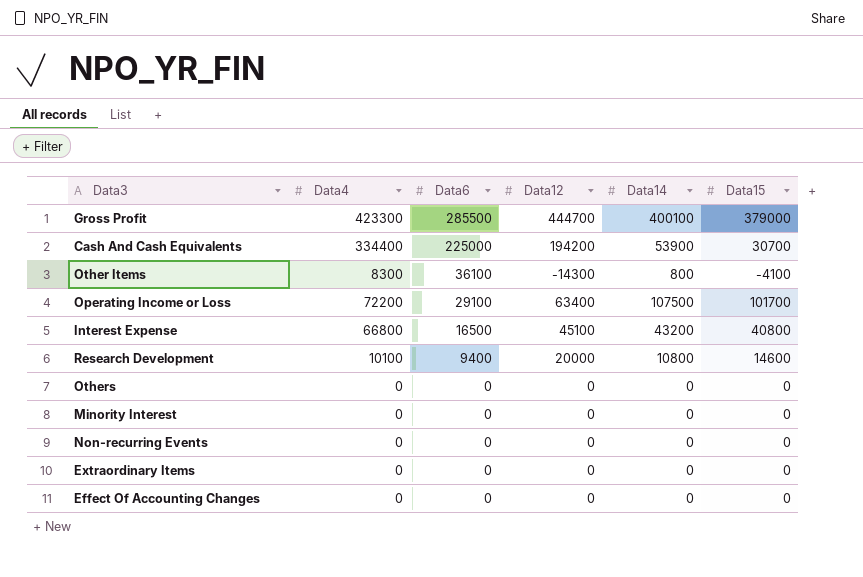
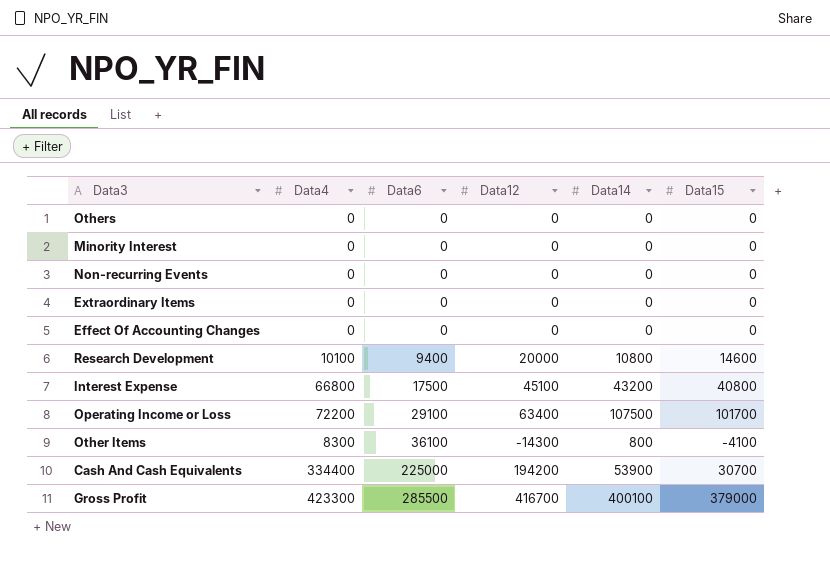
row order: Data6 descending -> Data6 ascending
Interest Expense | Data6: 16500 -> 17500
Gross Profit | Data12: 444700 -> 416700

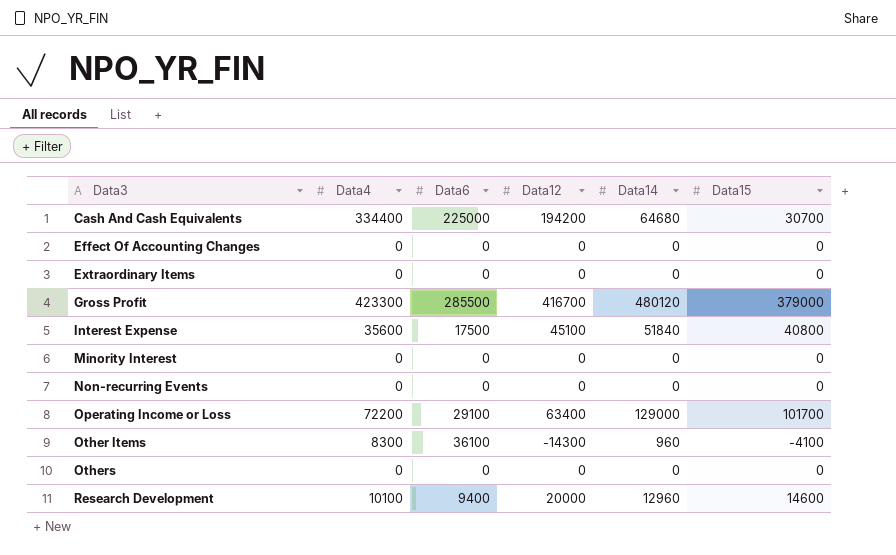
row order: Data6 ascending -> Data3 ascending
Cash And Cash Equivalents | Data14: 53900 -> 64680
Gross Profit | Data14: 400100 -> 480120
Interest Expense | Data4: 66800 -> 35600
Interest Expense | Data14: 43200 -> 51840
Operating Income or Loss | Data14: 107500 -> 129000
Other Items | Data14: 800 -> 960
Research Development | Data14: 10800 -> 12960

